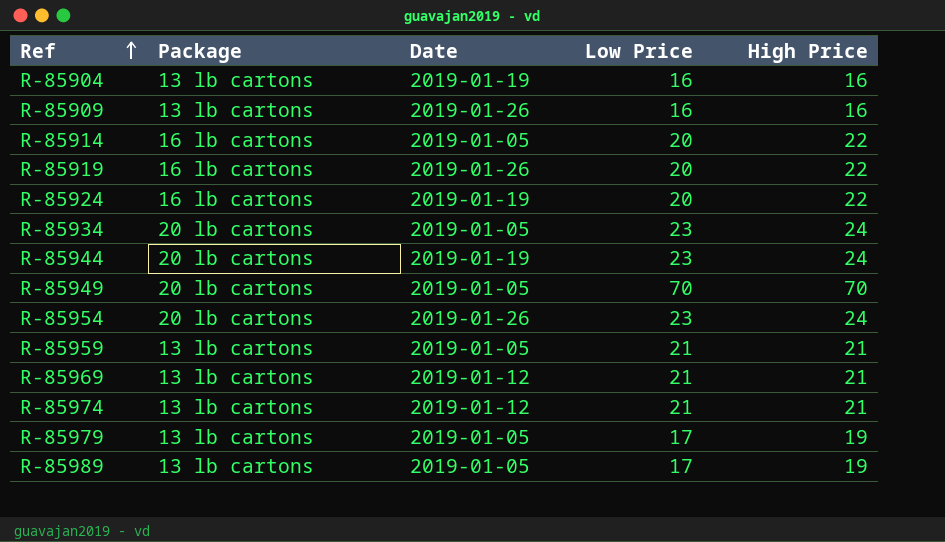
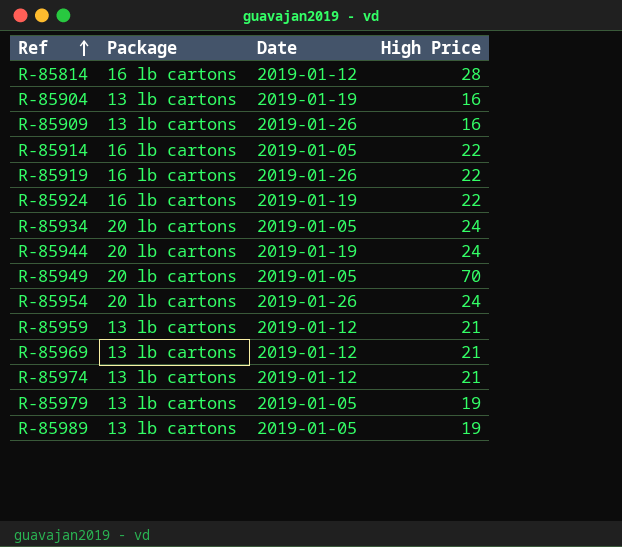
column Low Price | position: 4 -> none
row R-85814: none -> 16 lb cartons | 2019-01-12 | 28
R-85959 | Date: 2019-01-05 -> 2019-01-12

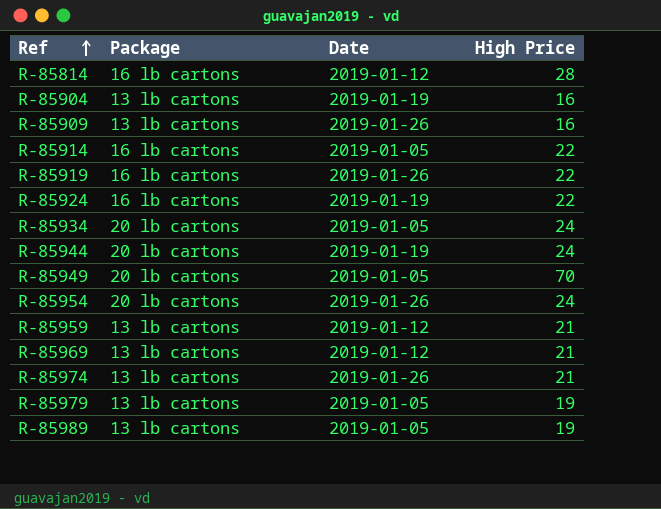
R-85974 | Date: 2019-01-12 -> 2019-01-26

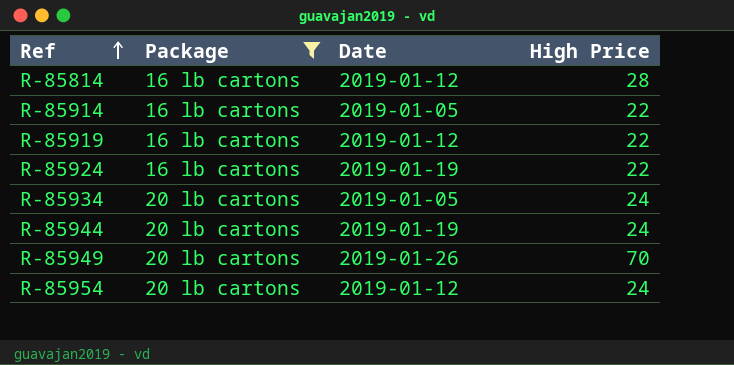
filter: none -> Package != 13 lb cartons
R-85919 | Date: 2019-01-26 -> 2019-01-12
R-85949 | Date: 2019-01-05 -> 2019-01-26
R-85954 | Date: 2019-01-26 -> 2019-01-12

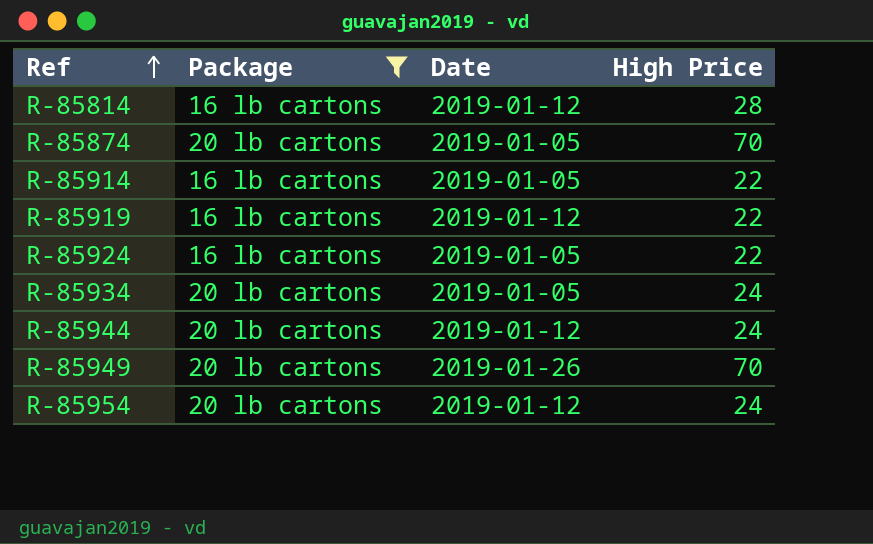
row R-85874: none -> 20 lb cartons | 2019-01-05 | 70
R-85924 | Date: 2019-01-19 -> 2019-01-05
R-85944 | Date: 2019-01-19 -> 2019-01-12

